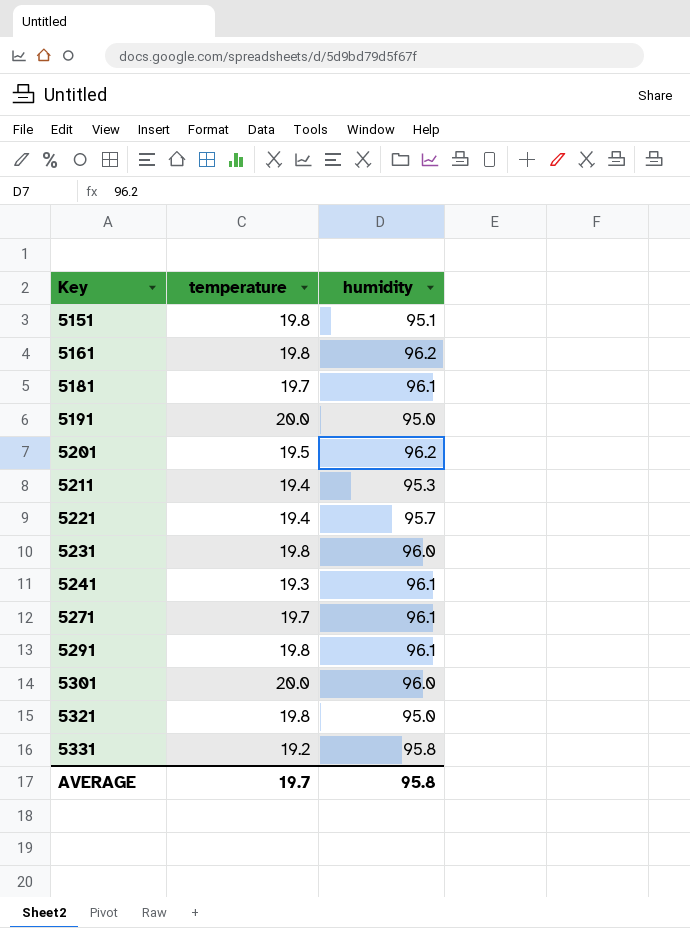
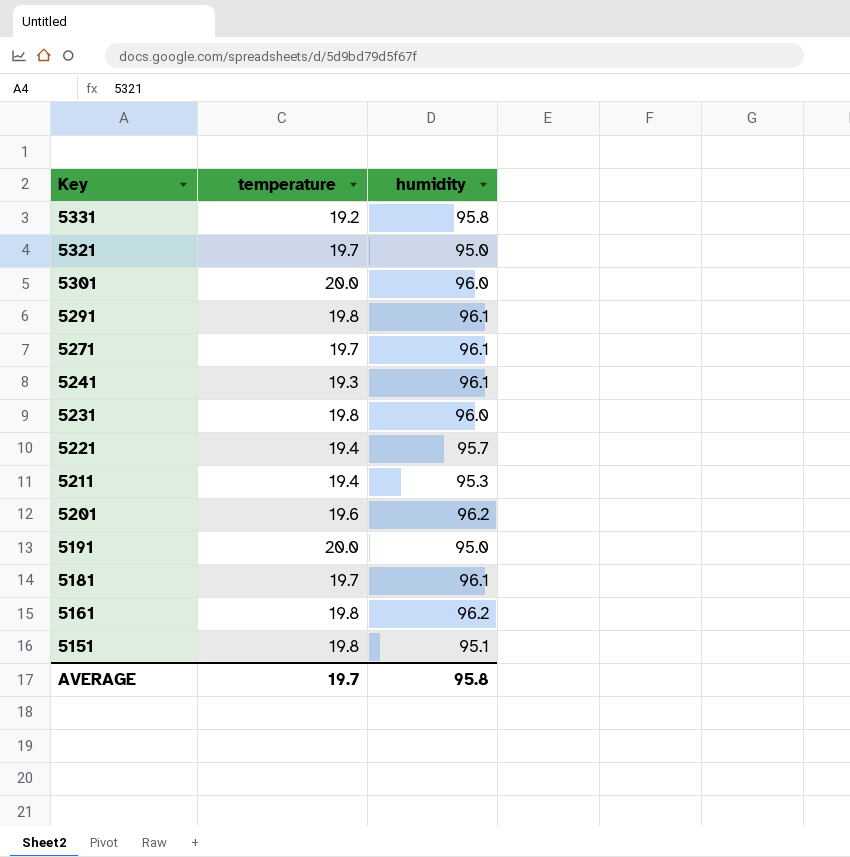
row order: Key ascending -> Key descending
5321 | temperature: 19.8 -> 19.7
5201 | temperature: 19.5 -> 19.6

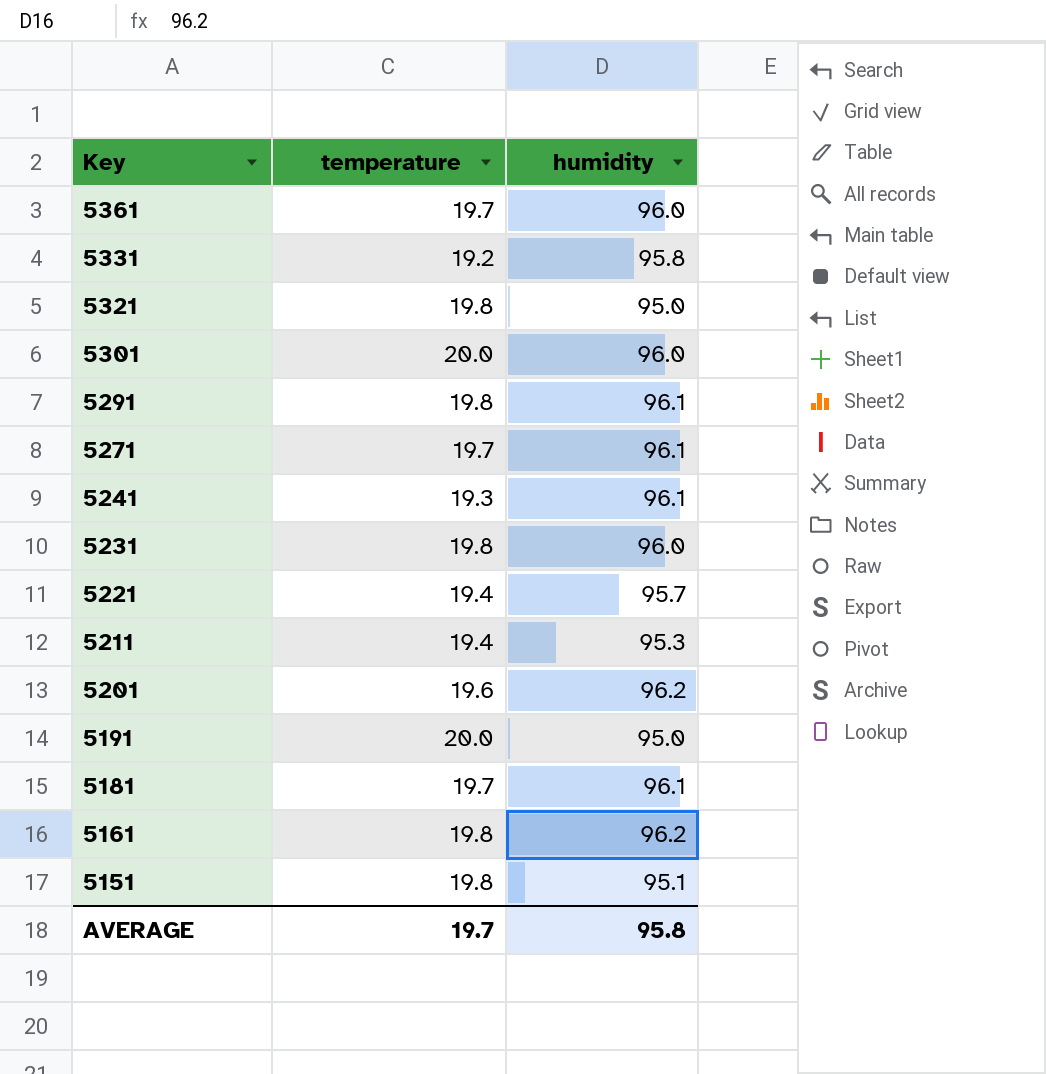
row 5361: none -> 19.7 | 96.0
5321 | temperature: 19.7 -> 19.8

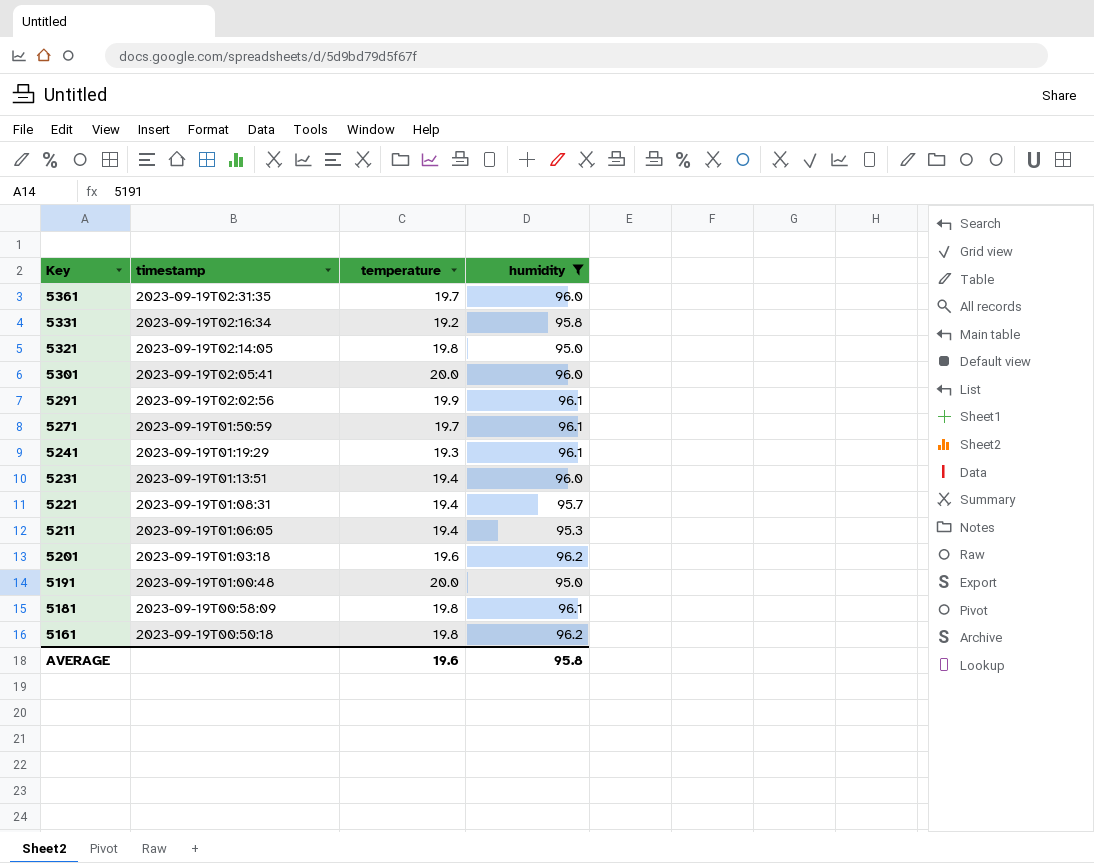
filter: none -> humidity != 95.1
column timestamp | position: none -> 2
5291 | temperature: 19.8 -> 19.9
5231 | temperature: 19.8 -> 19.4
5181 | temperature: 19.7 -> 19.8
AVERAGE | temperature: 19.7 -> 19.6

